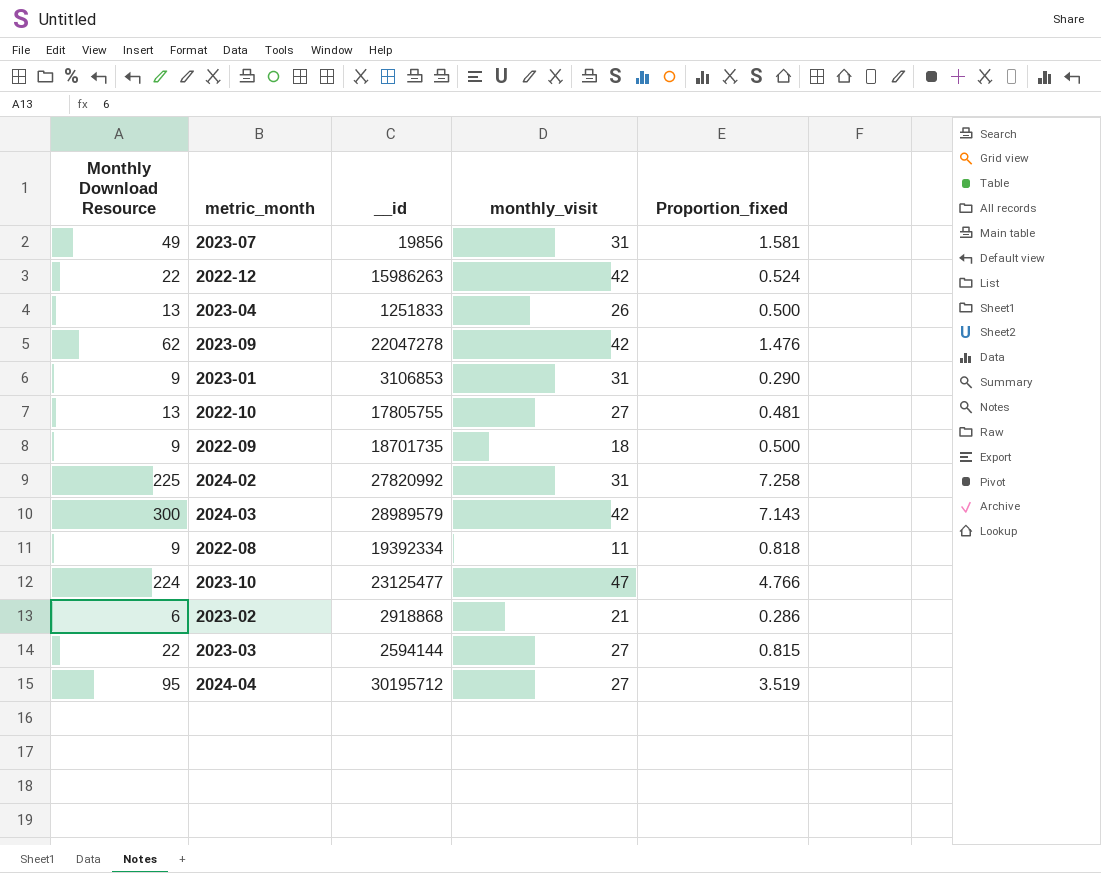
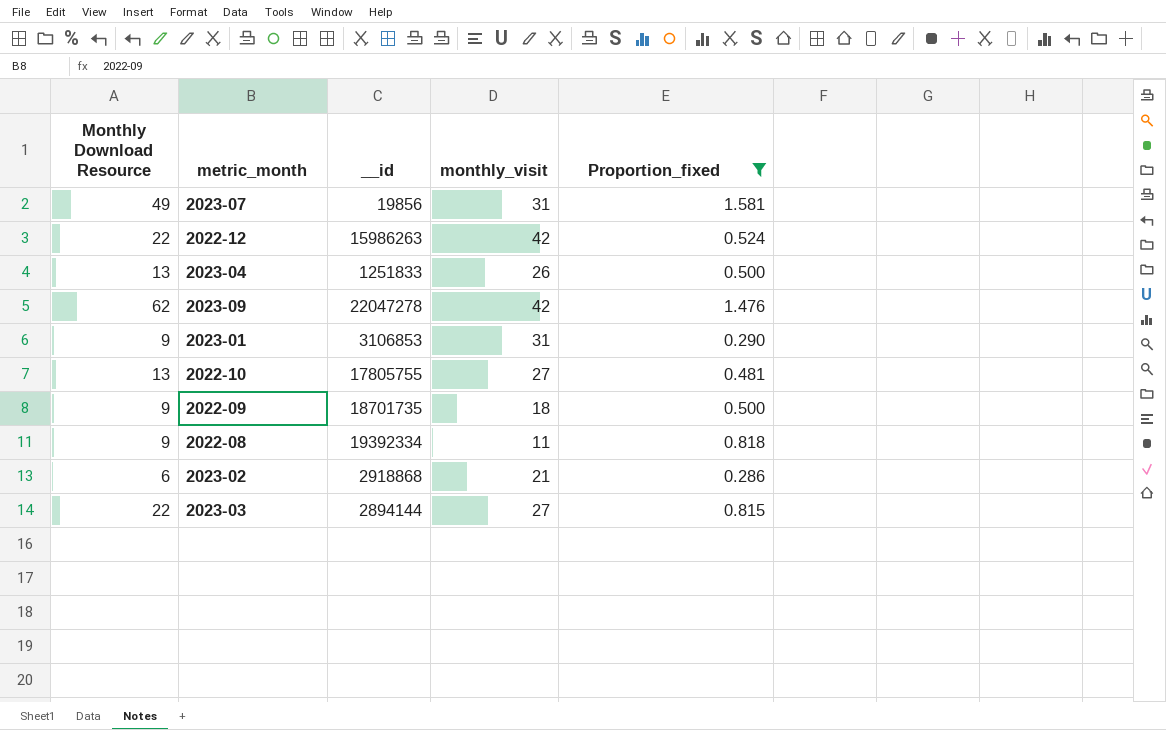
filter: none -> Proportion_fixed <= 1.581
2023-03 | __id: 2594144 -> 2894144

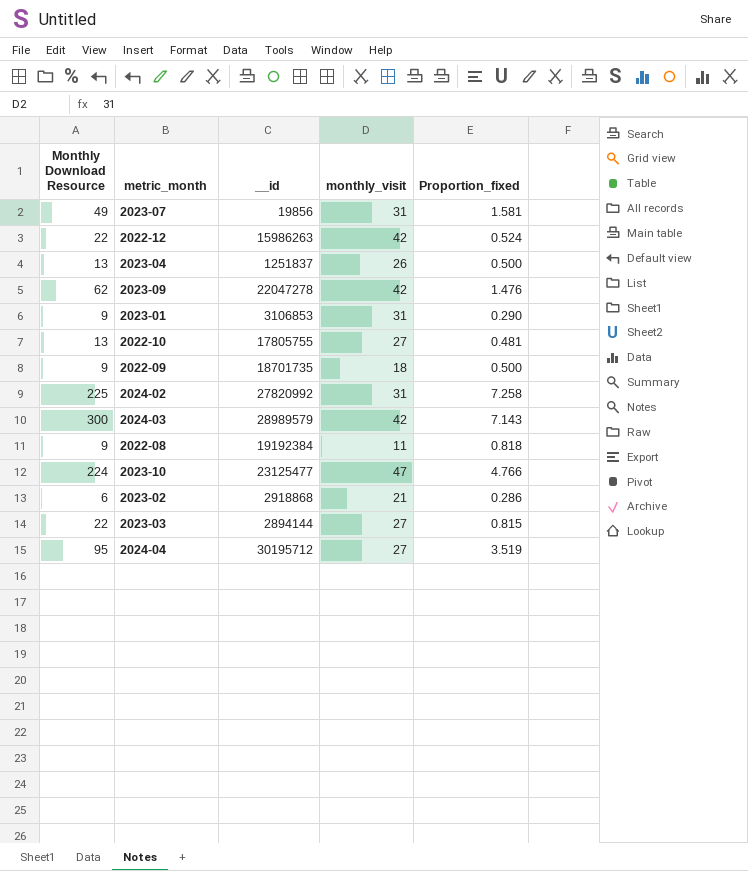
filter: Proportion_fixed <= 1.581 -> none
2023-04 | __id: 1251833 -> 1251837
2022-08 | __id: 19392334 -> 19192384

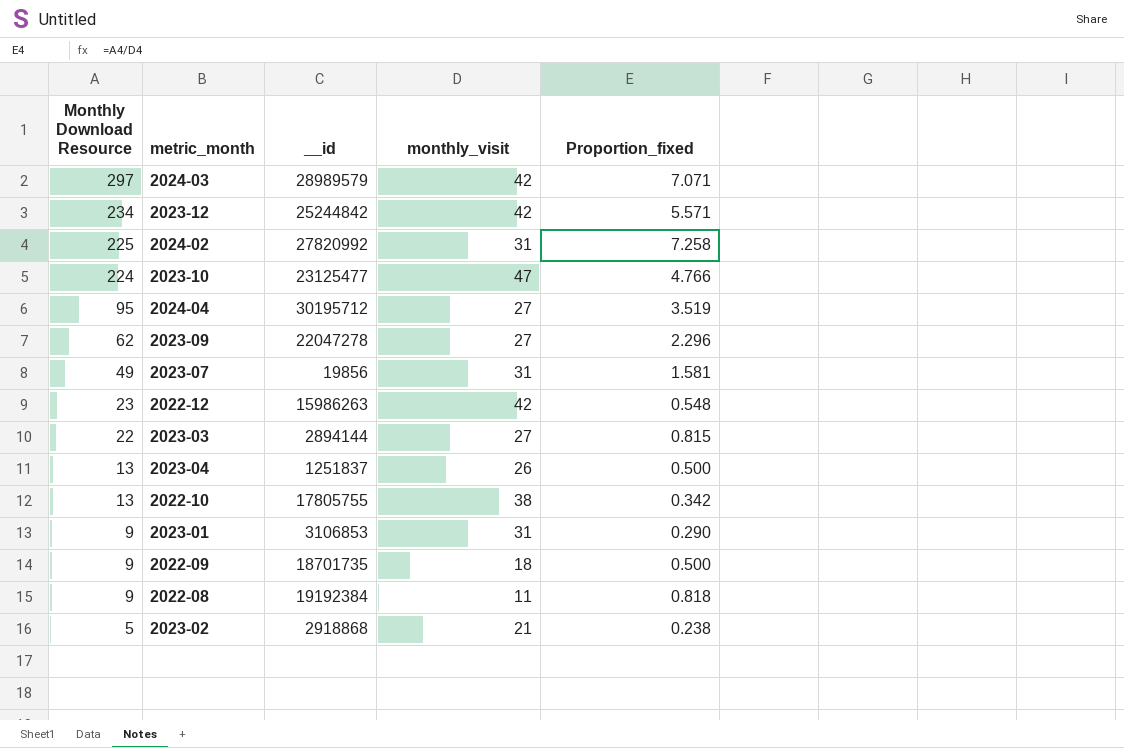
row order: none -> Monthly Download Resource descending
2024-03 | Monthly Download Resource: 300 -> 297
2024-03 | Proportion_fixed: 7.143 -> 7.071
row 2023-12: none -> 234 | 25244842 | 42 | 5.571
2023-09 | monthly_visit: 42 -> 27
2023-09 | Proportion_fixed: 1.476 -> 2.296
2022-12 | Monthly Download Resource: 22 -> 23
2022-12 | Proportion_fixed: 0.524 -> 0.548
2022-10 | monthly_visit: 27 -> 38
2022-10 | Proportion_fixed: 0.481 -> 0.342
2023-02 | Monthly Download Resource: 6 -> 5
2023-02 | Proportion_fixed: 0.286 -> 0.238

